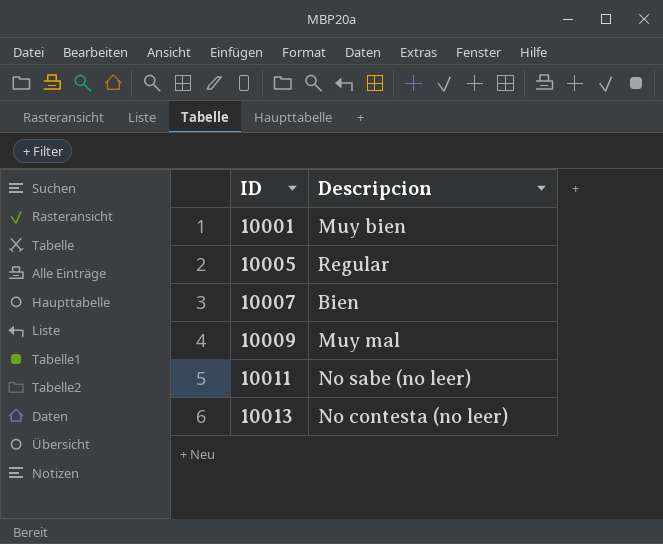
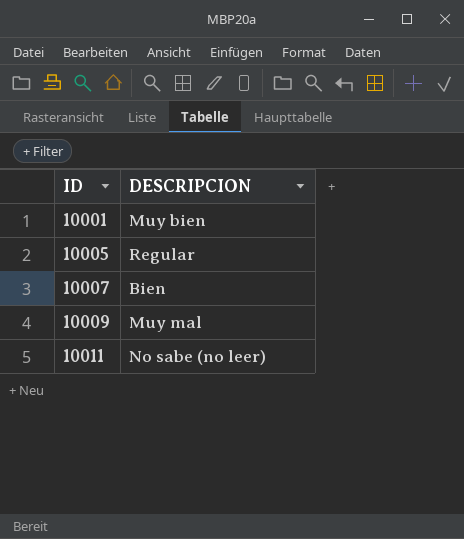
column name: Descripcion -> DESCRIPCION
row 10013: No contesta (no leer) -> none

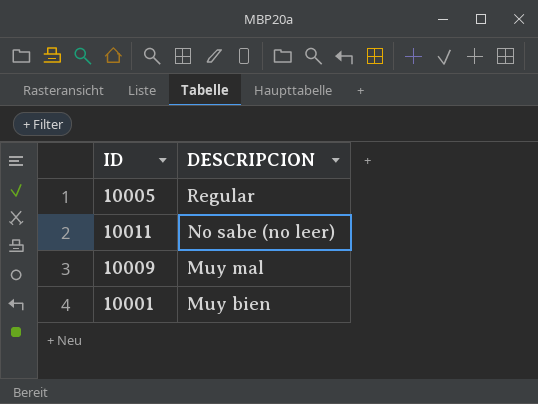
row order: ID ascending -> DESCRIPCION descending
row 10007: Bien -> none

